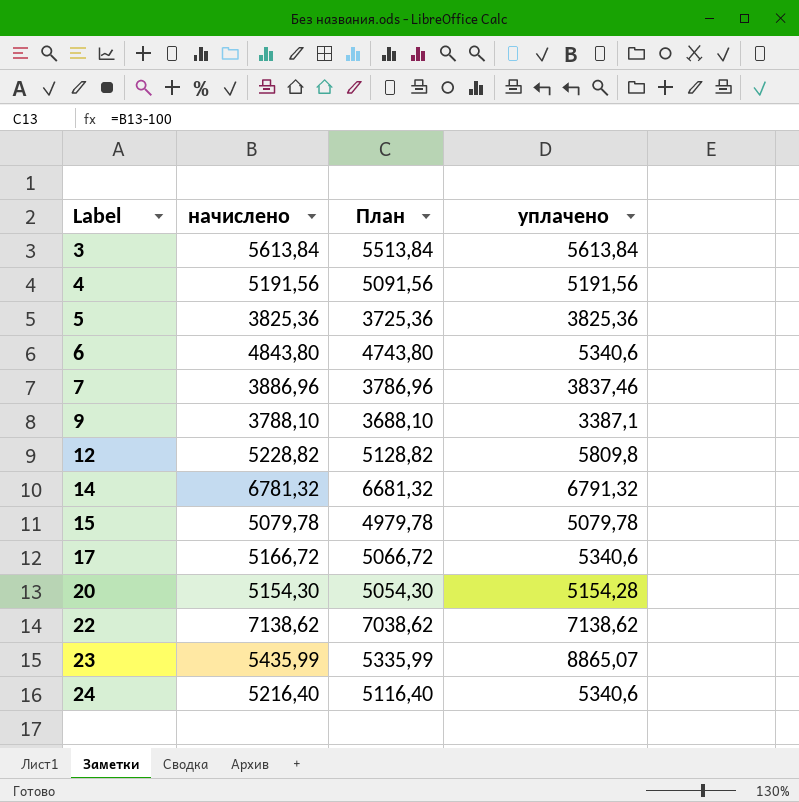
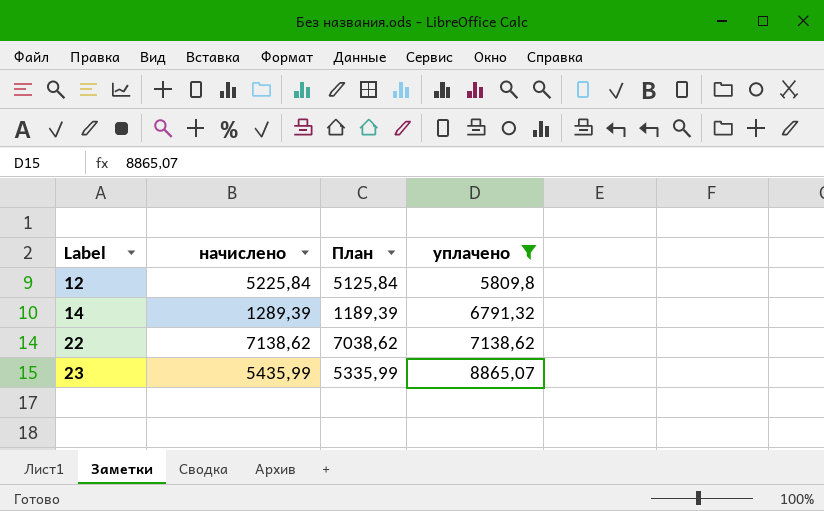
filter: none -> уплачено >= 5809,8
12 | начислено: 5228,82 -> 5225,84
12 | План: 5128,82 -> 5125,84
14 | начислено: 6781,32 -> 1289,39
14 | План: 6681,32 -> 1189,39

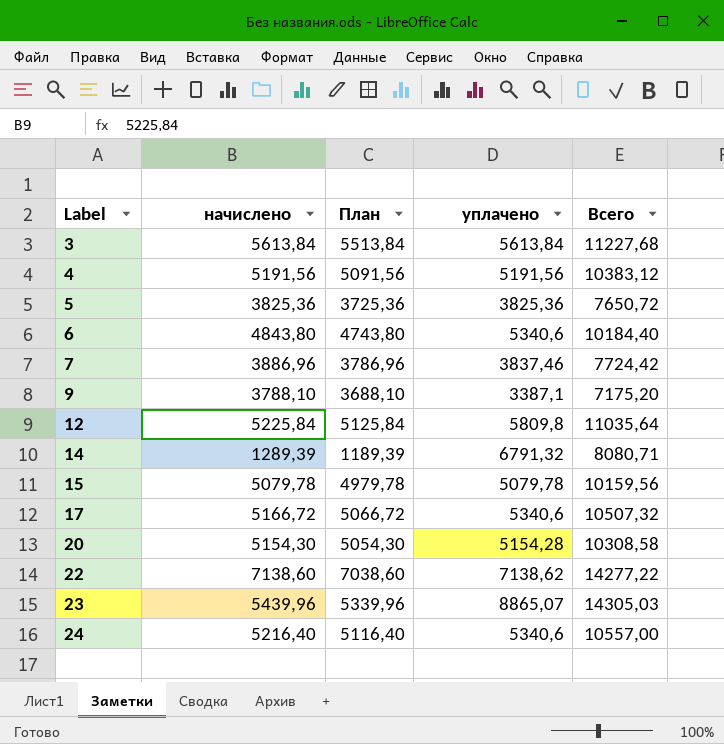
filter: уплачено >= 5809,8 -> none
column Всего | formula: none -> [начислено] + [уплачено]
22 | начислено: 7138,62 -> 7138,60
22 | План: 7038,62 -> 7038,60
23 | начислено: 5435,99 -> 5439,96
23 | План: 5335,99 -> 5339,96

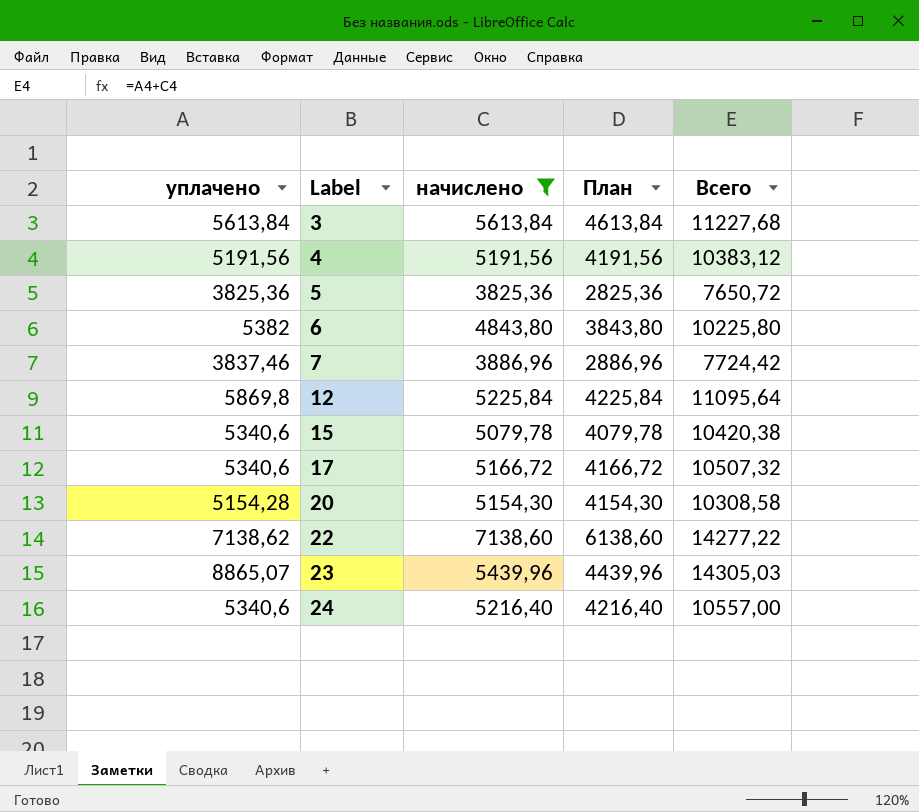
filter: none -> начислено >= 3825,36
column уплачено | position: 4 -> 1
column План | formula: [начислено] - 100 -> [начислено] - 1000
6 | уплачено: 5340,6 -> 5382
6 | Всего: 10184,40 -> 10225,80
12 | уплачено: 5809,8 -> 5869,8
12 | Всего: 11035,64 -> 11095,64
15 | уплачено: 5079,78 -> 5340,6
15 | Всего: 10159,56 -> 10420,38

